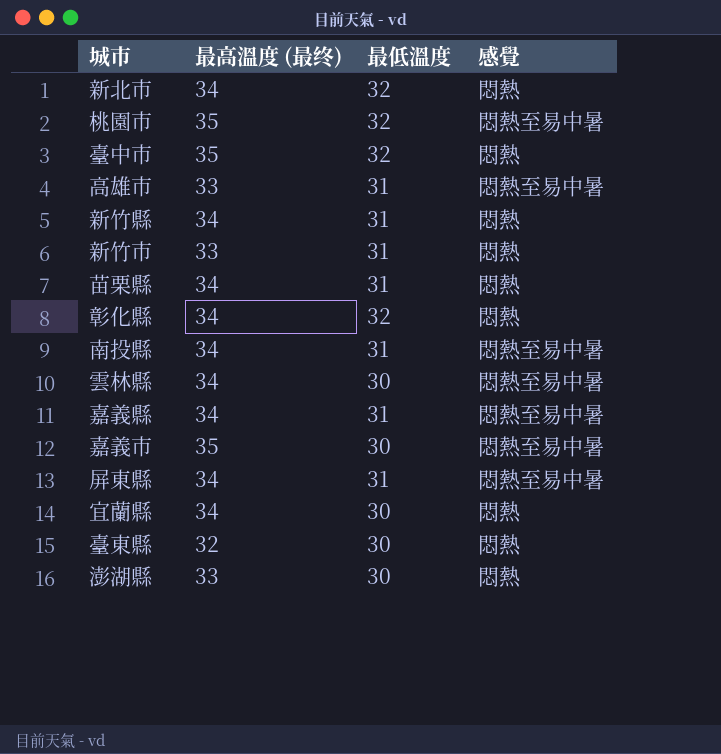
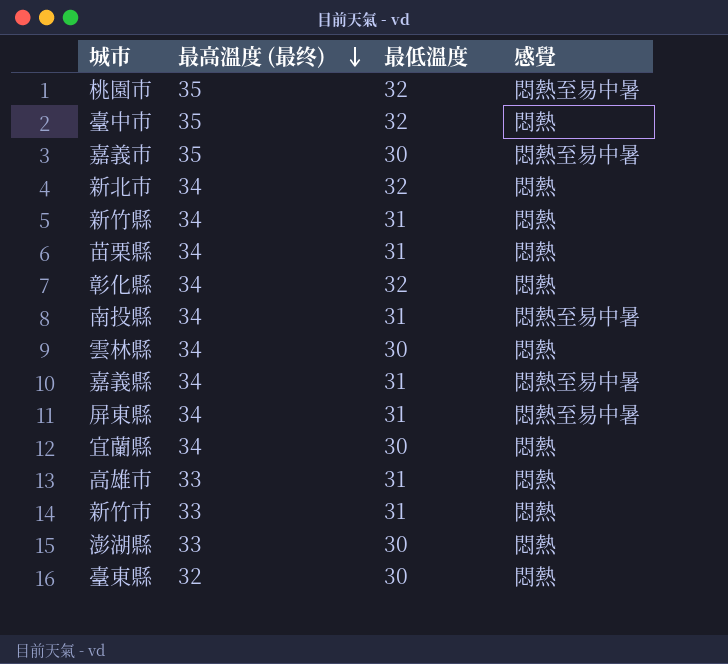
row order: none -> 最高溫度 (最终) descending
雲林縣 | 感覺: 悶熱至易中暑 -> 悶熱
高雄市 | 感覺: 悶熱至易中暑 -> 悶熱

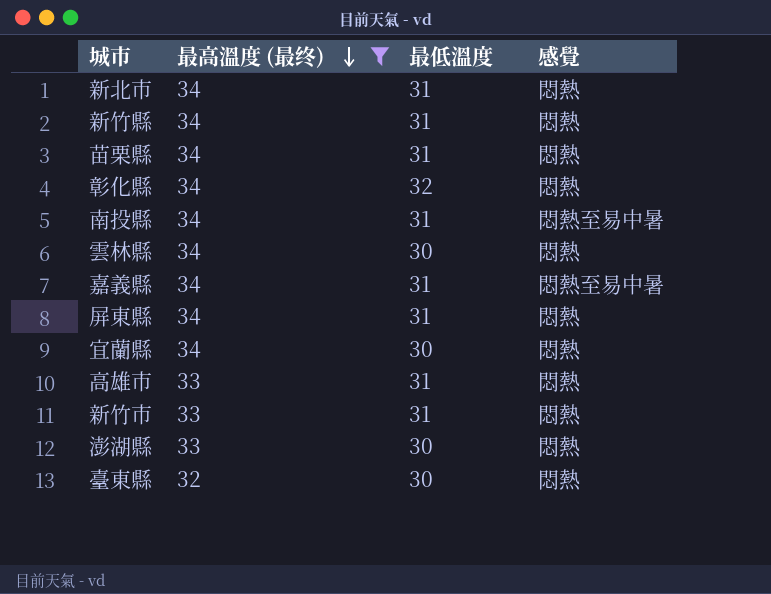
filter: none -> 最高溫度 (最终) != 35
新北市 | 最低溫度: 32 -> 31
屏東縣 | 感覺: 悶熱至易中暑 -> 悶熱

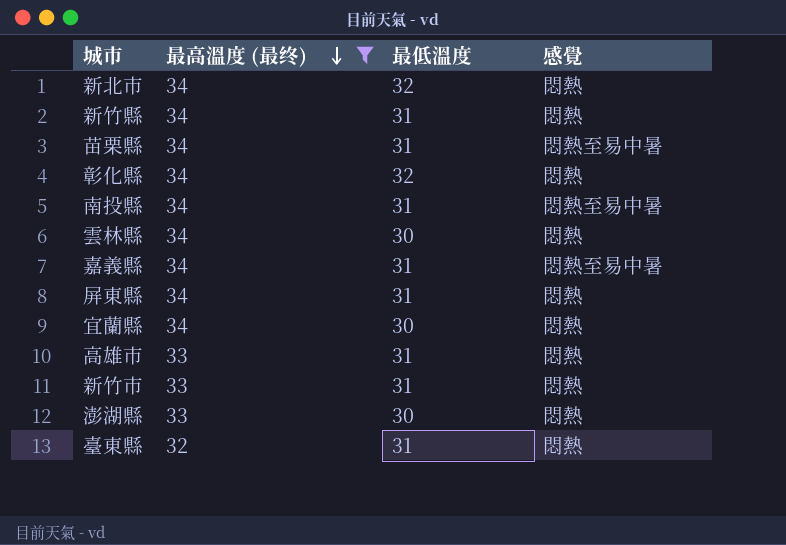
新北市 | 最低溫度: 31 -> 32
苗栗縣 | 感覺: 悶熱 -> 悶熱至易中暑
臺東縣 | 最低溫度: 30 -> 31

